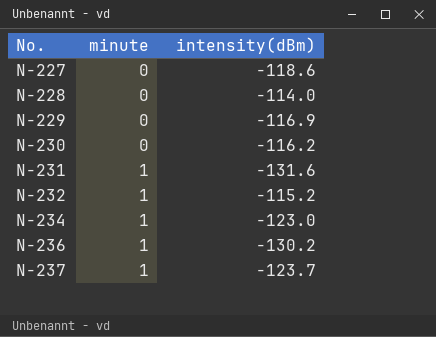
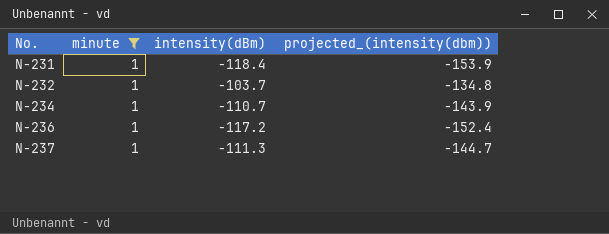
filter: none -> minute = 1
column projected_(intensity(dbm)) | formula: none -> [intensity(dBm)] * 1.3
N-231 | intensity(dBm): -131.6 -> -118.4
N-232 | intensity(dBm): -115.2 -> -103.7
N-234 | intensity(dBm): -123.0 -> -110.7
N-236 | intensity(dBm): -130.2 -> -117.2
N-237 | intensity(dBm): -123.7 -> -111.3

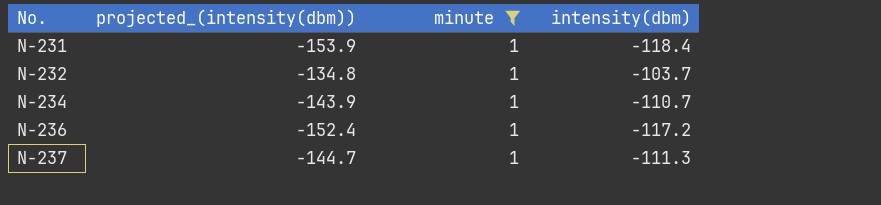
column projected_(intensity(dbm)) | position: 4 -> 2
column name: intensity(dBm) -> intensity(dbm)

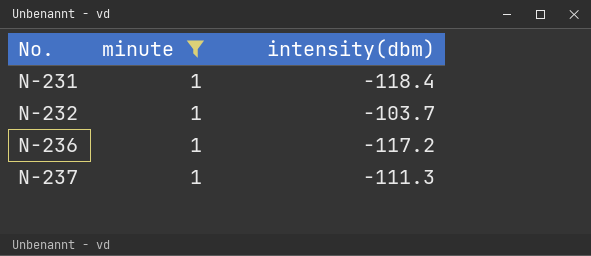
column projected_(intensity(dbm)) | formula: [intensity(dbm)] * 1.3 -> none
row N-234: -143.9 | 1 | -110.7 -> none

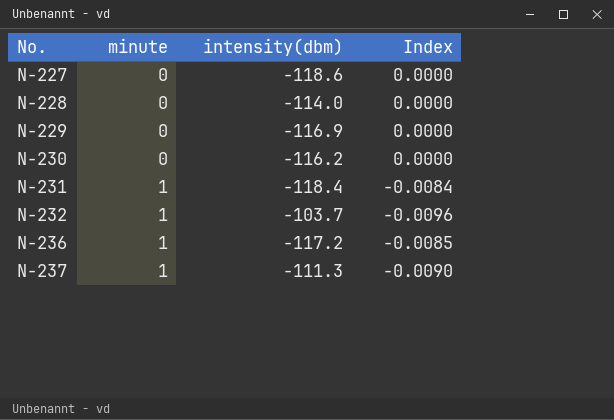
filter: minute = 1 -> none
column Index | formula: none -> [minute] / [intensity(dbm)]

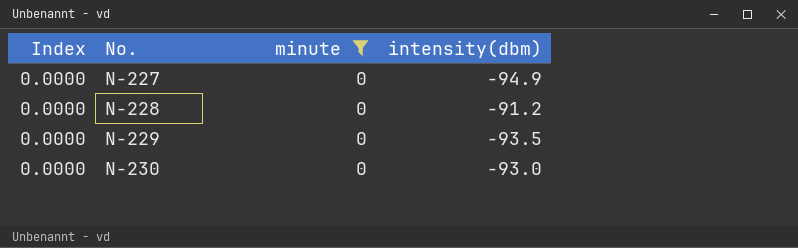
filter: none -> minute = 0
column Index | position: 4 -> 1
N-227 | intensity(dbm): -118.6 -> -94.9
N-228 | intensity(dbm): -114.0 -> -91.2
N-229 | intensity(dbm): -116.9 -> -93.5
N-230 | intensity(dbm): -116.2 -> -93.0

